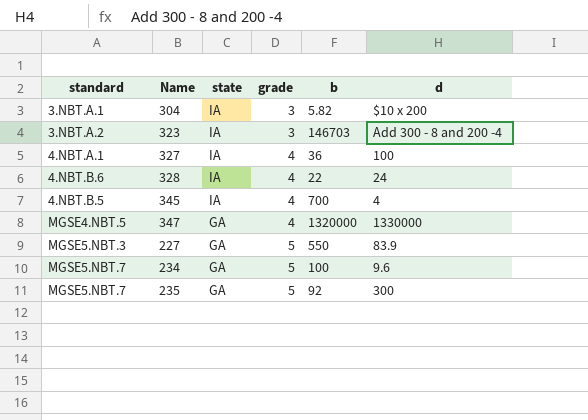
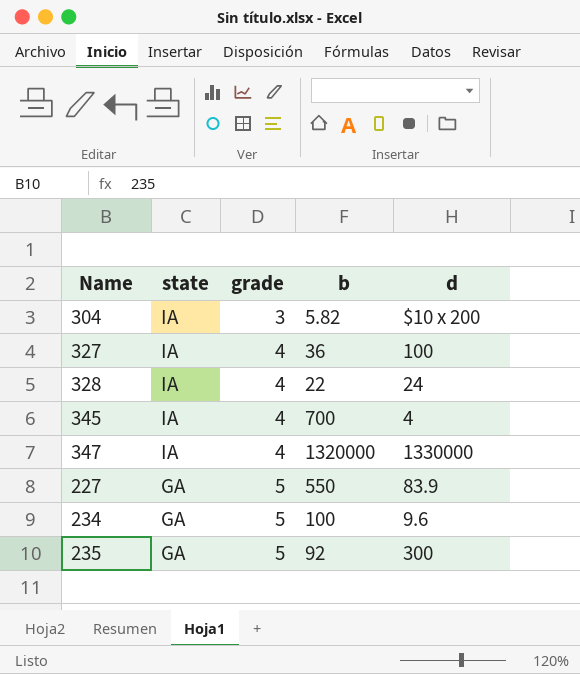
column standard | position: 1 -> none
row 323: 3.NBT.A.2 | IA | 3 | 146703 | Add 300 - 8 and 200 -4 -> none
347 | state: GA -> IA

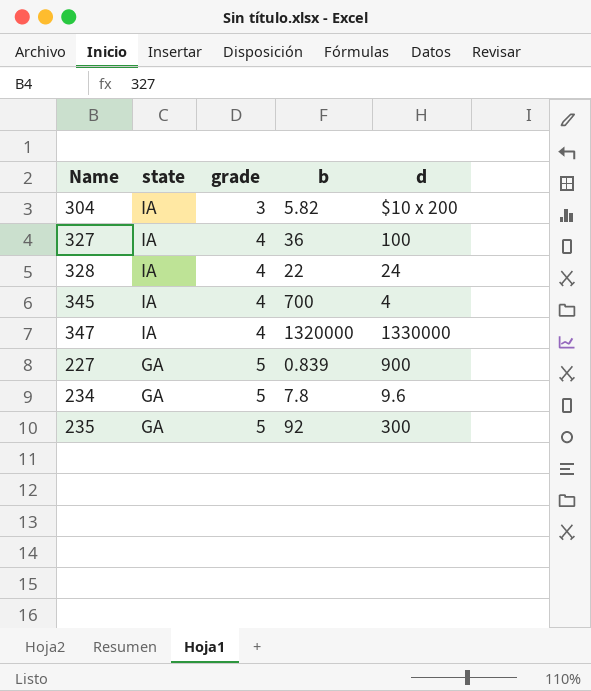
227 | b: 550 -> 0.839
227 | d: 83.9 -> 900
234 | b: 100 -> 7.8

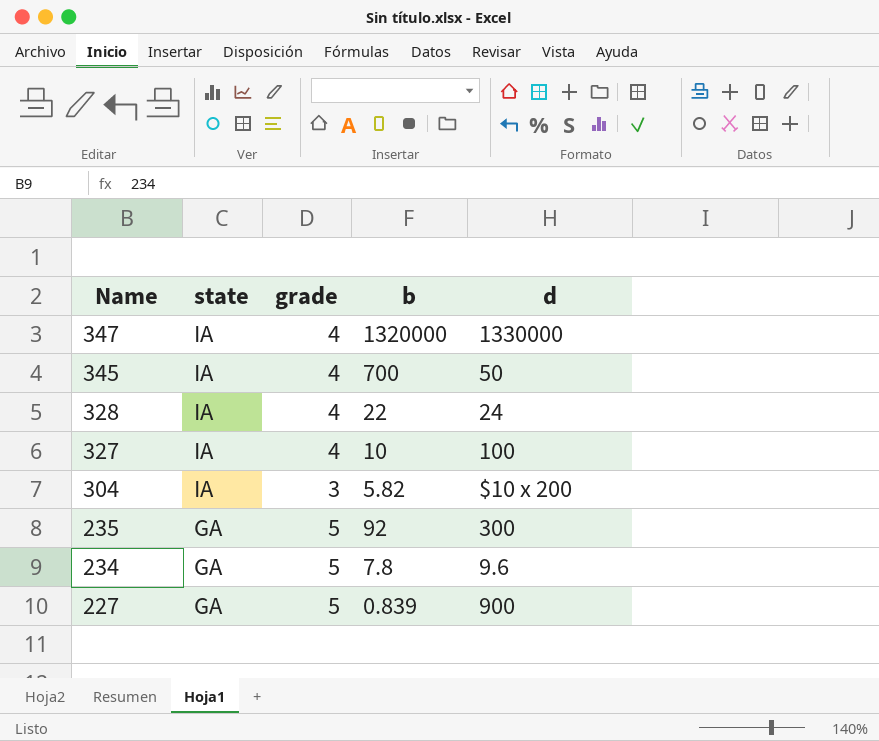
row order: state descending -> Name descending
345 | d: 4 -> 50
327 | b: 36 -> 10

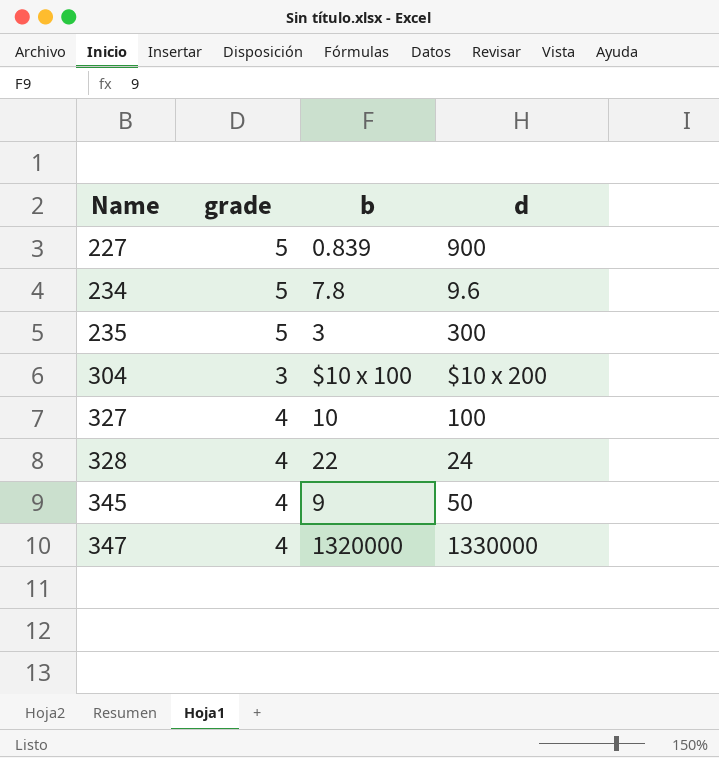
row order: Name descending -> Name ascending
column state | position: 2 -> none
235 | b: 92 -> 3
304 | b: 5.82 -> $10 x 100
345 | b: 700 -> 9

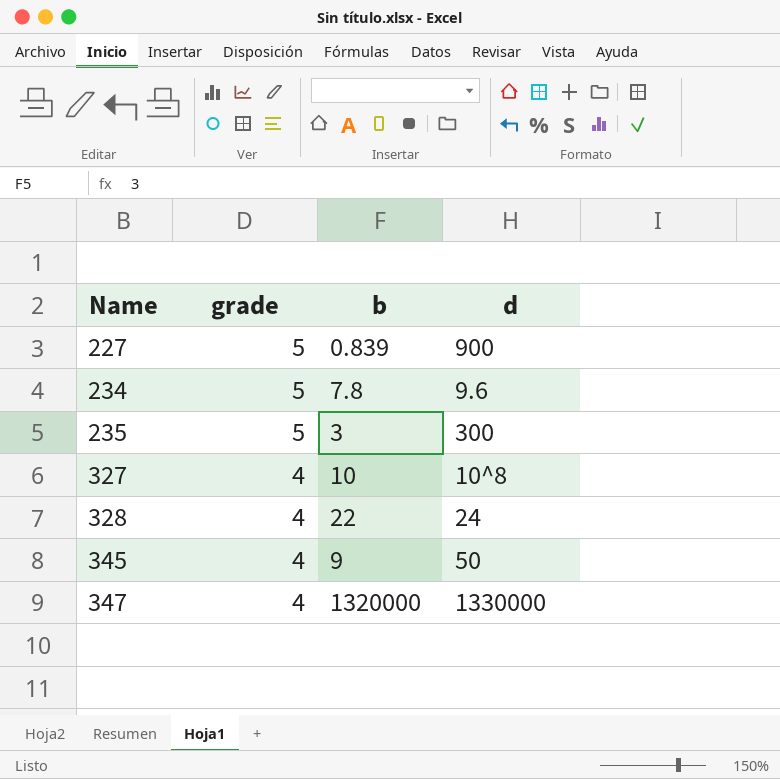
row 304: 3 | $10 x 100 | $10 x 200 -> none
327 | d: 100 -> 10^8

